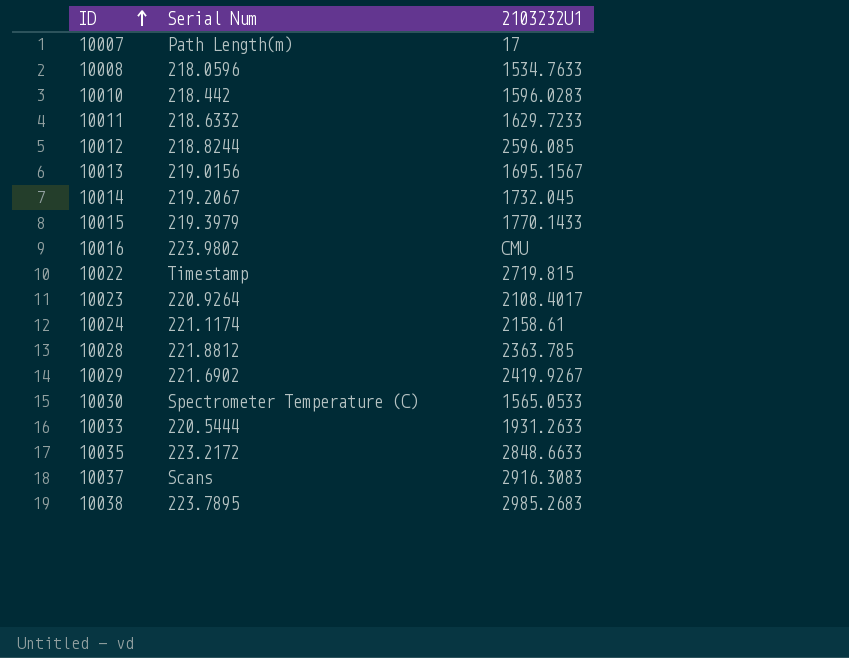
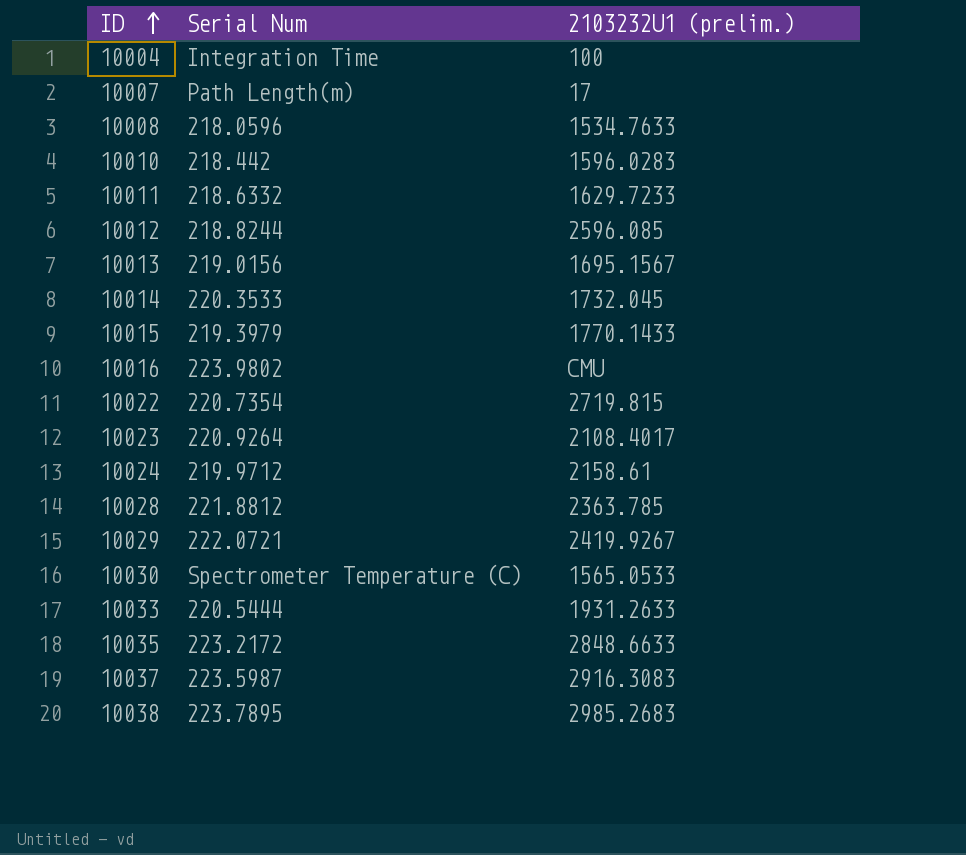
column name: 2103232U1 -> 2103232U1 (prelim.)
row 10004: none -> Integration Time | 100
10014 | Serial Num: 219.2067 -> 220.3533
10022 | Serial Num: Timestamp -> 220.7354
10024 | Serial Num: 221.1174 -> 219.9712
10029 | Serial Num: 221.6902 -> 222.0721
10037 | Serial Num: Scans -> 223.5987

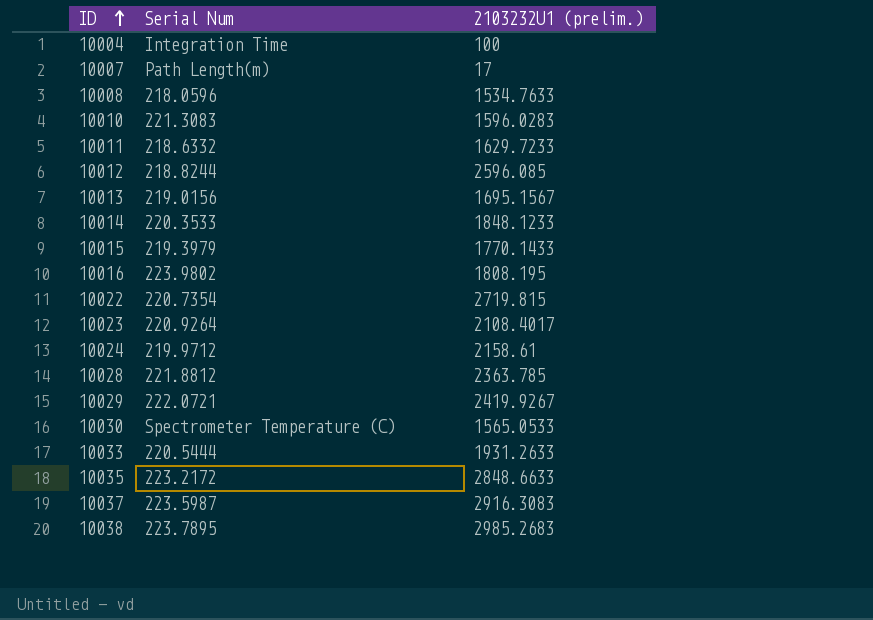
10010 | Serial Num: 218.442 -> 221.3083
10014 | 2103232U1 (prelim.): 1732.045 -> 1848.1233
10016 | 2103232U1 (prelim.): CMU -> 1808.195

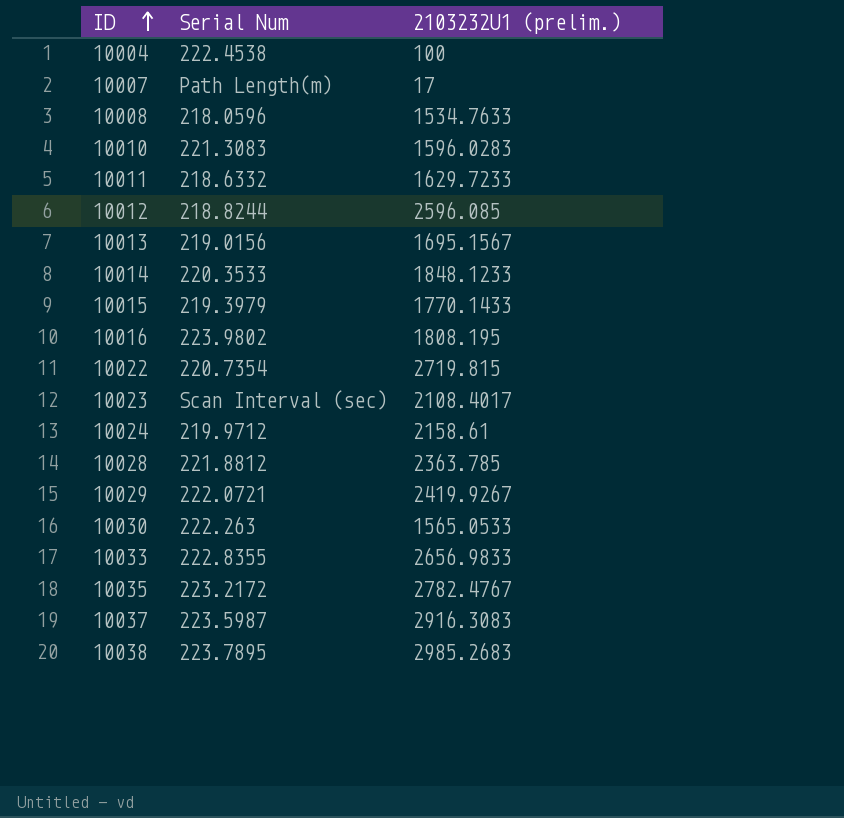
10004 | Serial Num: Integration Time -> 222.4538
10023 | Serial Num: 220.9264 -> Scan Interval (sec)
10030 | Serial Num: Spectrometer Temperature (C) -> 222.263
10033 | Serial Num: 220.5444 -> 222.8355
10033 | 2103232U1 (prelim.): 1931.2633 -> 2656.9833
10035 | 2103232U1 (prelim.): 2848.6633 -> 2782.4767

